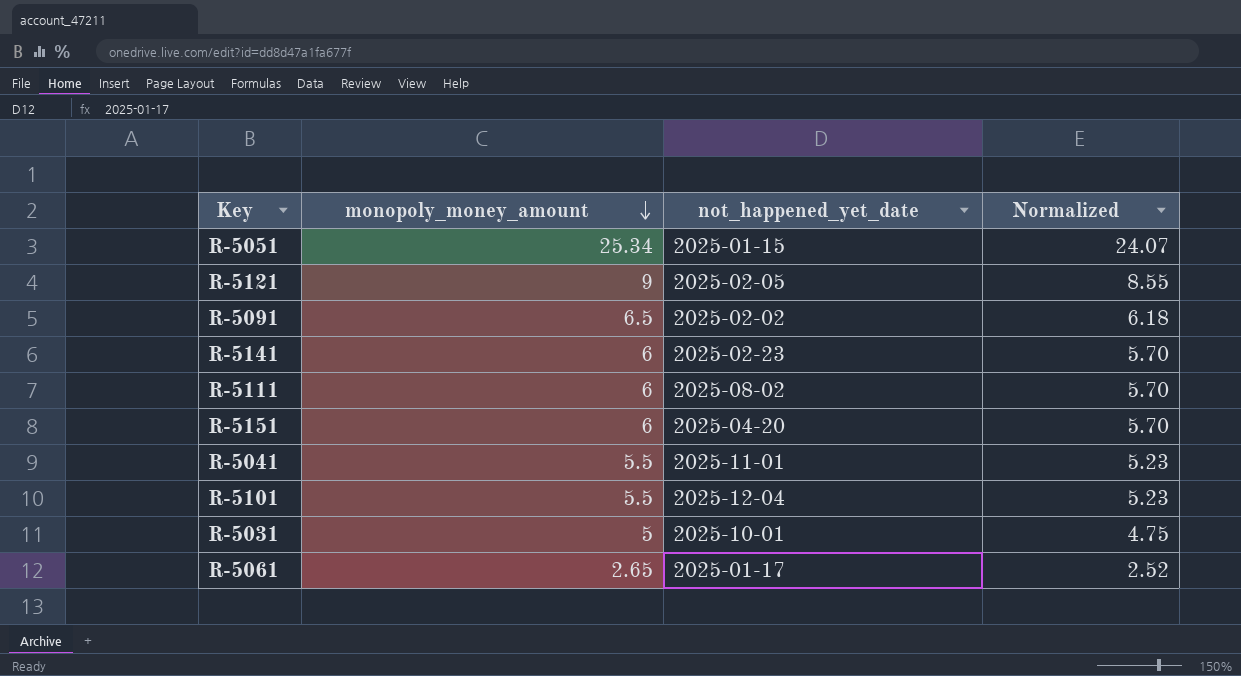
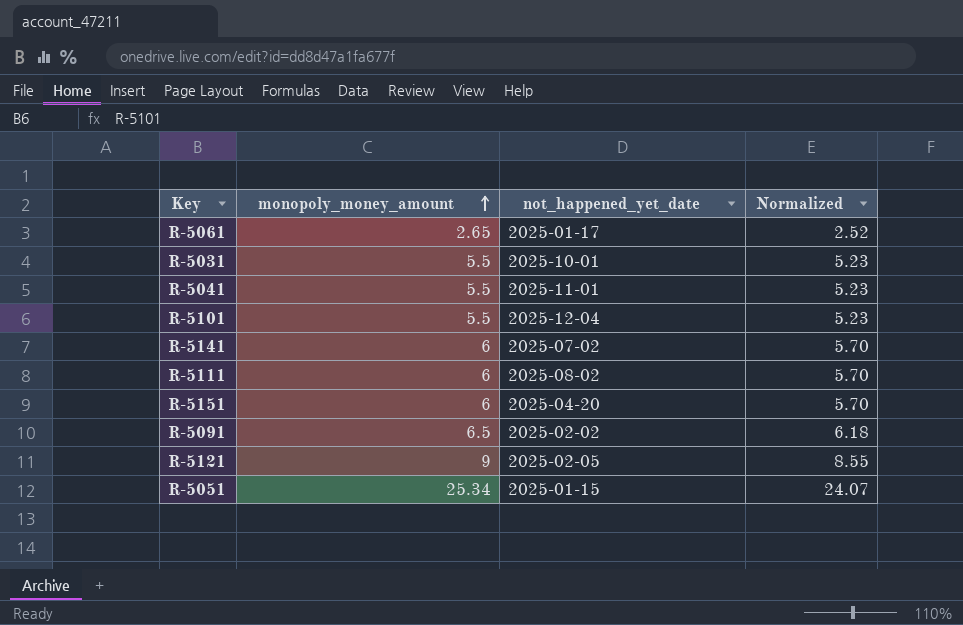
row order: monopoly_money_amount descending -> monopoly_money_amount ascending
R-5031 | monopoly_money_amount: 5 -> 5.5
R-5031 | Normalized: 4.75 -> 5.23
R-5141 | not_happened_yet_date: 2025-02-23 -> 2025-07-02

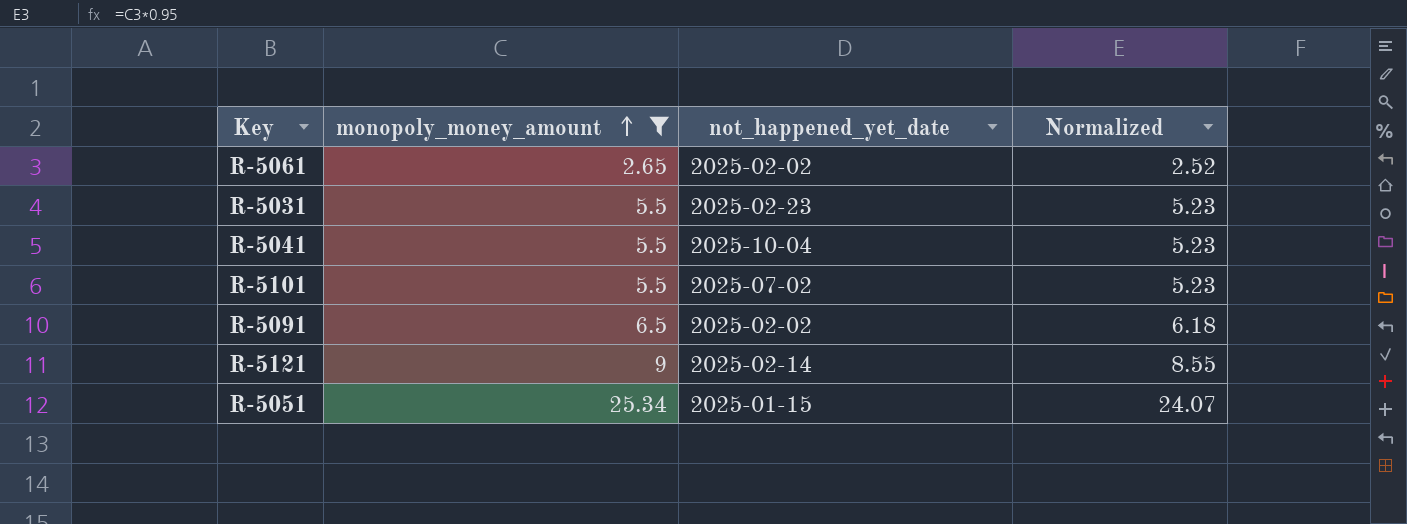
filter: none -> monopoly_money_amount != 6
R-5061 | not_happened_yet_date: 2025-01-17 -> 2025-02-02
R-5031 | not_happened_yet_date: 2025-10-01 -> 2025-02-23
R-5041 | not_happened_yet_date: 2025-11-01 -> 2025-10-04
R-5101 | not_happened_yet_date: 2025-12-04 -> 2025-07-02
R-5121 | not_happened_yet_date: 2025-02-05 -> 2025-02-14

